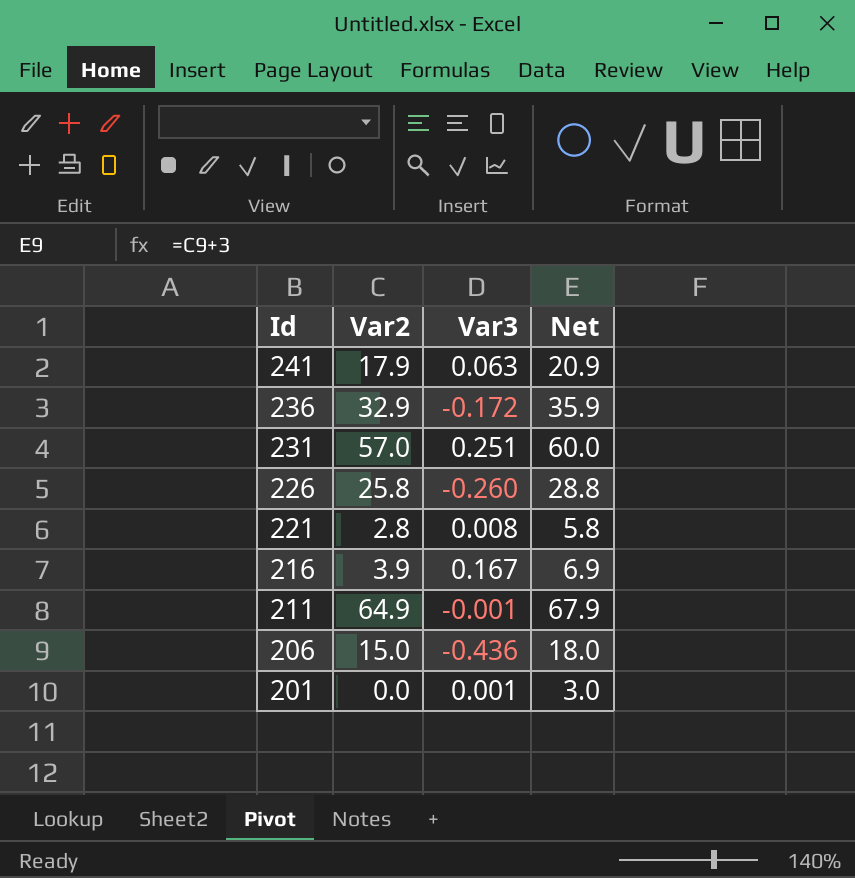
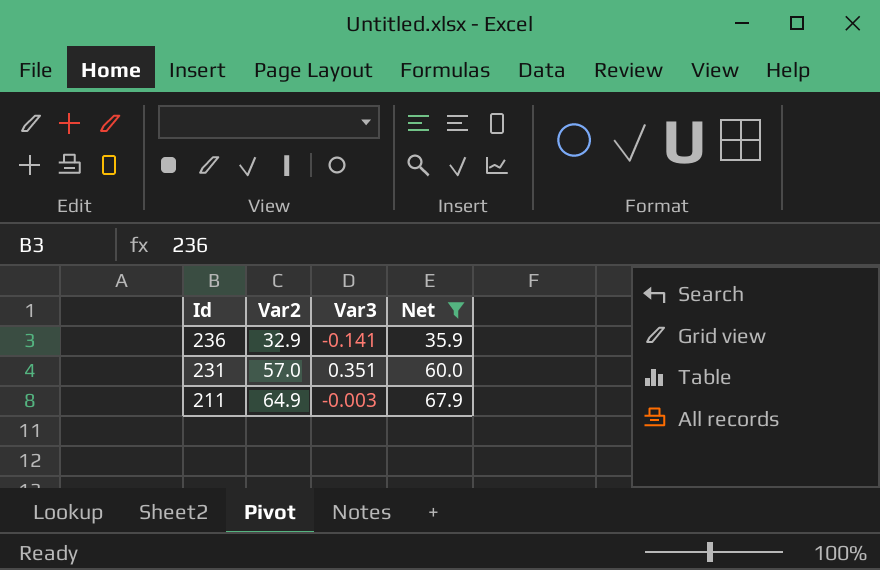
filter: none -> Net >= 35.9
236 | Var3: -0.172 -> -0.141
231 | Var3: 0.251 -> 0.351
211 | Var3: -0.001 -> -0.003

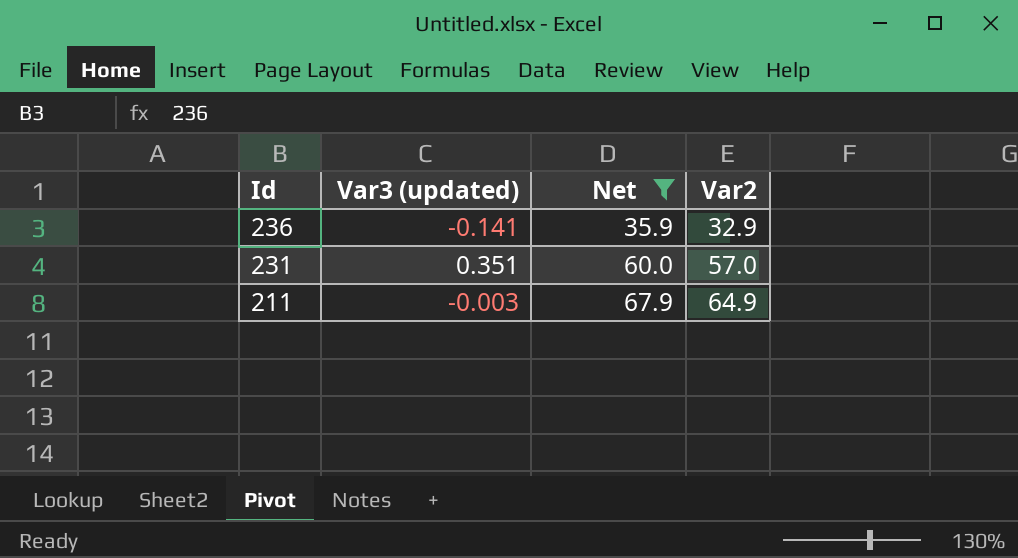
column name: Var3 -> Var3 (updated)
column Var2 | position: 2 -> 4

